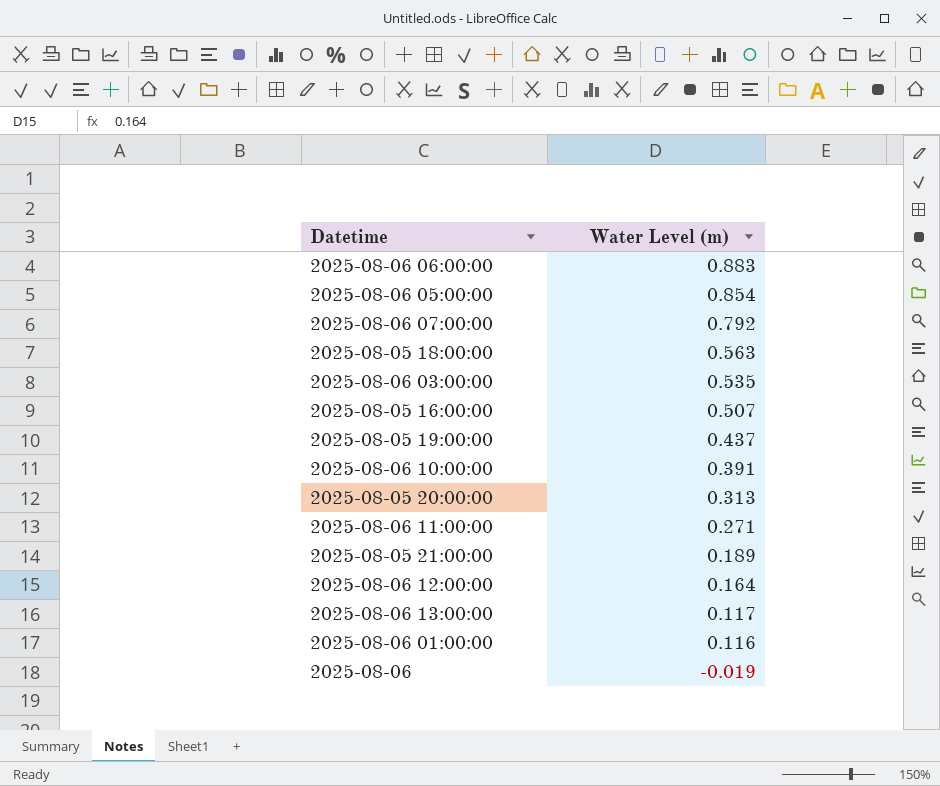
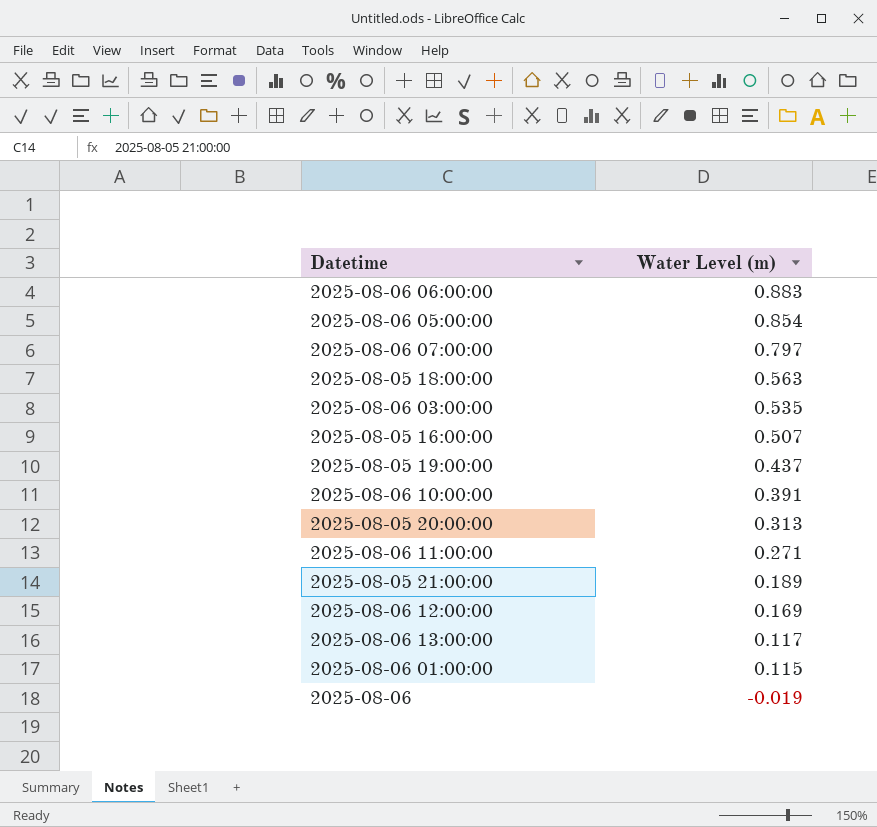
2025-08-06 07:00:00 | Water Level (m): 0.792 -> 0.797
2025-08-06 12:00:00 | Water Level (m): 0.164 -> 0.169
2025-08-06 01:00:00 | Water Level (m): 0.116 -> 0.115

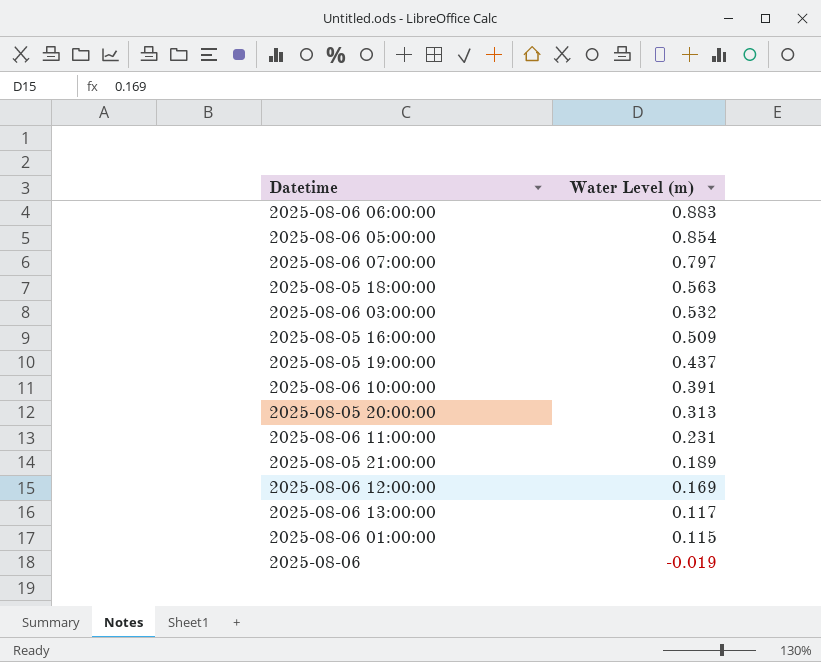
2025-08-06 03:00:00 | Water Level (m): 0.535 -> 0.532
2025-08-05 16:00:00 | Water Level (m): 0.507 -> 0.509
2025-08-06 11:00:00 | Water Level (m): 0.271 -> 0.231

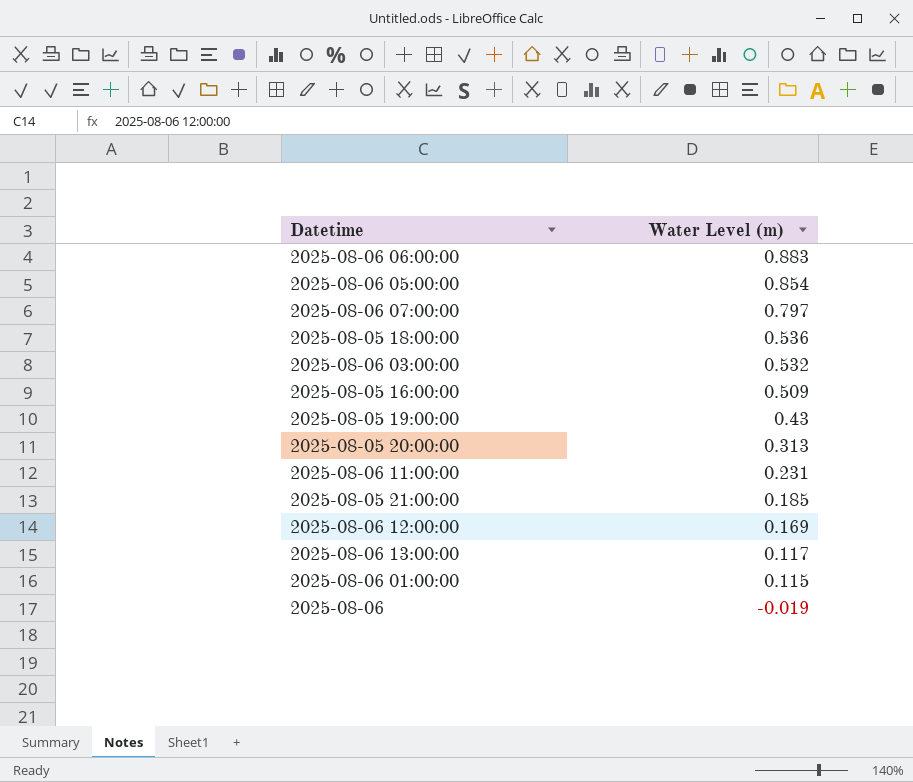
row 2025-08-06 10:00:00: 0.391 -> none
2025-08-05 18:00:00 | Water Level (m): 0.563 -> 0.536
2025-08-05 19:00:00 | Water Level (m): 0.437 -> 0.43
2025-08-05 21:00:00 | Water Level (m): 0.189 -> 0.185

